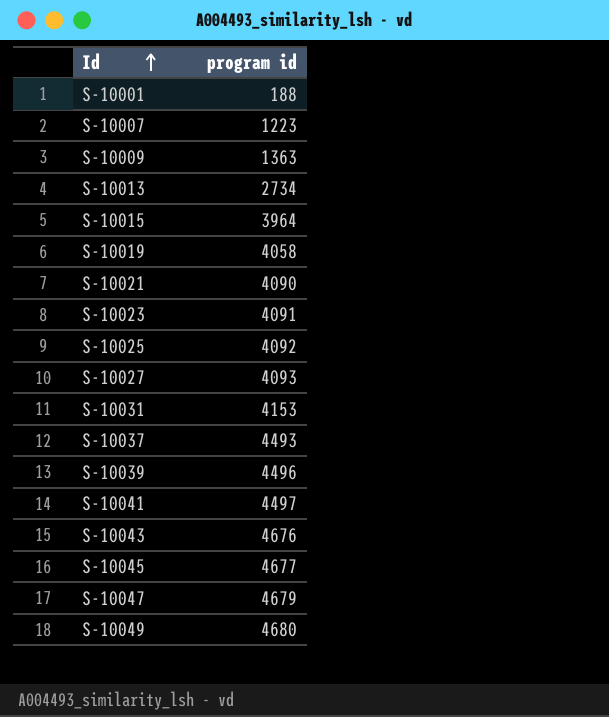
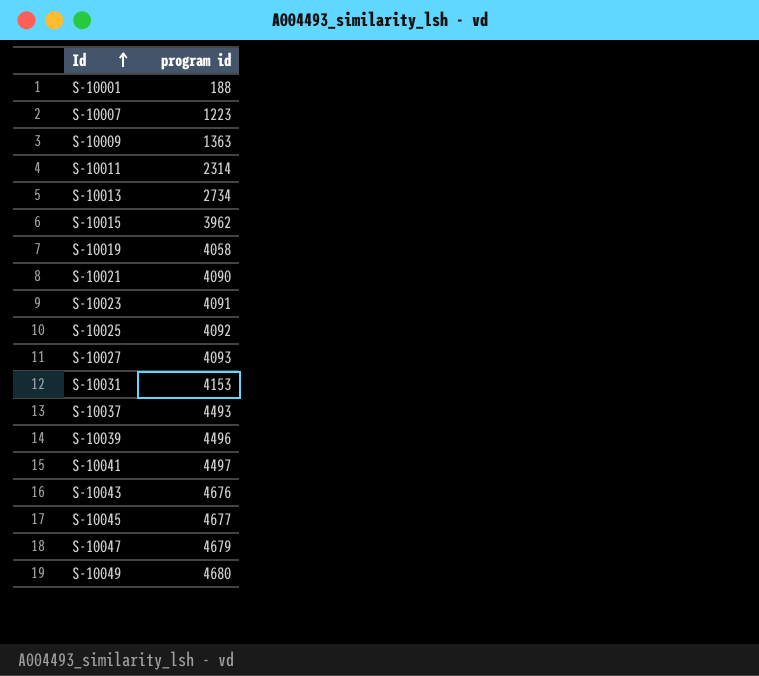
row S-10011: none -> 2314
S-10015 | program id: 3964 -> 3962

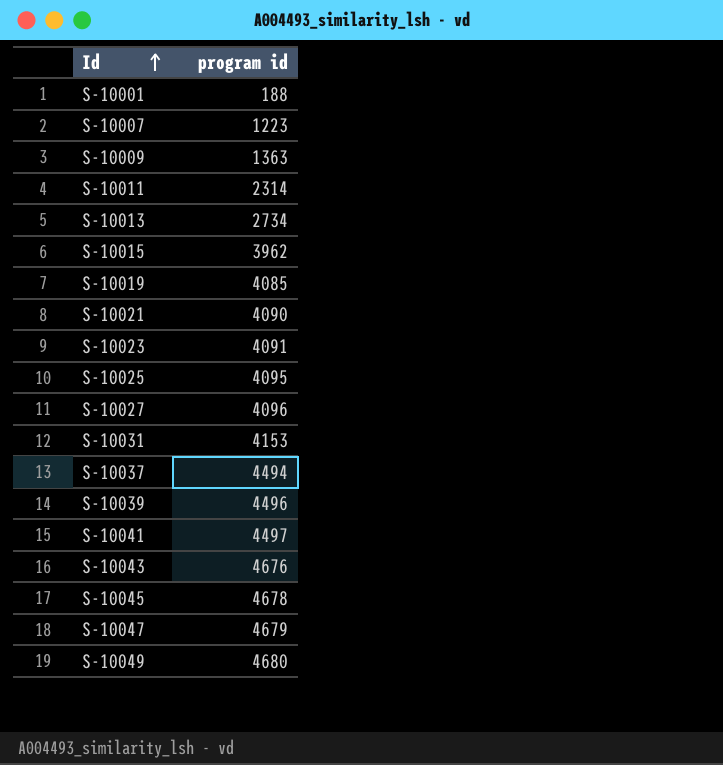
S-10019 | program id: 4058 -> 4085
S-10025 | program id: 4092 -> 4095
S-10027 | program id: 4093 -> 4096
S-10037 | program id: 4493 -> 4494
S-10045 | program id: 4677 -> 4678

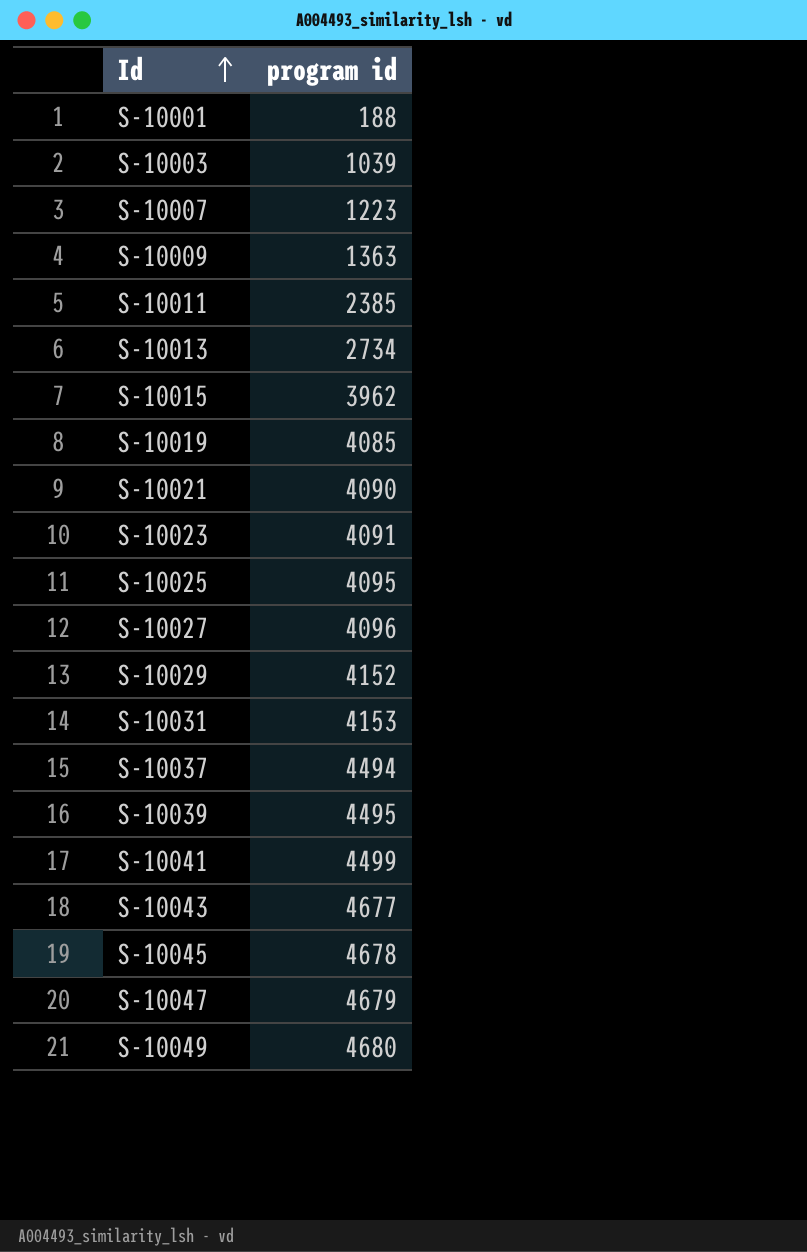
row S-10003: none -> 1039
S-10011 | program id: 2314 -> 2385
row S-10029: none -> 4152
S-10039 | program id: 4496 -> 4495
S-10041 | program id: 4497 -> 4499
S-10043 | program id: 4676 -> 4677

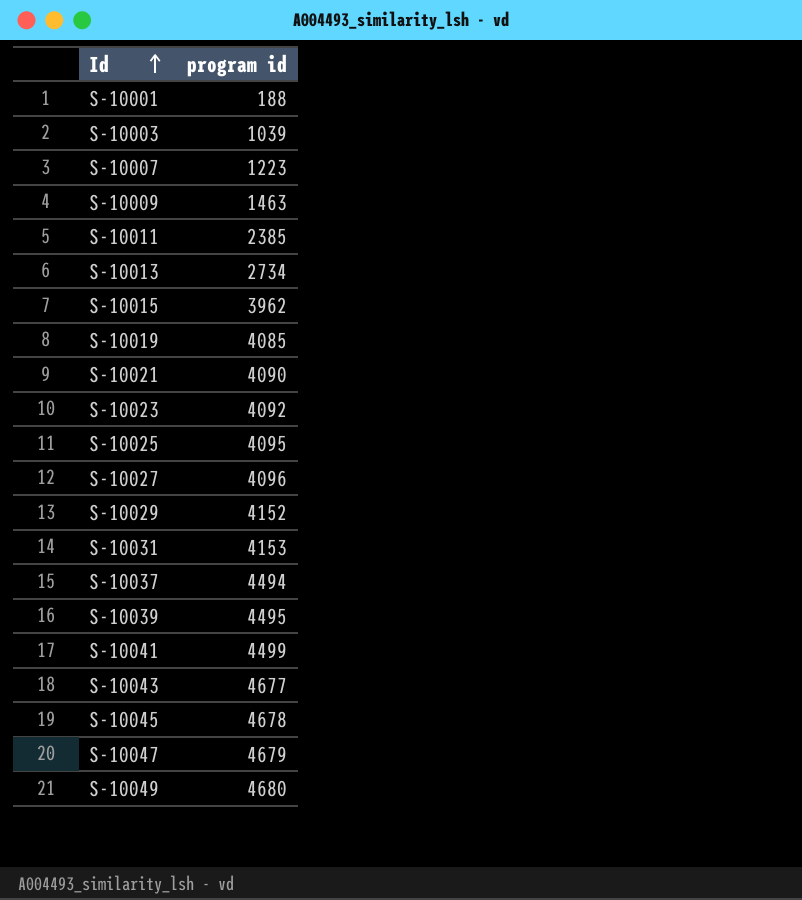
S-10009 | program id: 1363 -> 1463
S-10023 | program id: 4091 -> 4092

